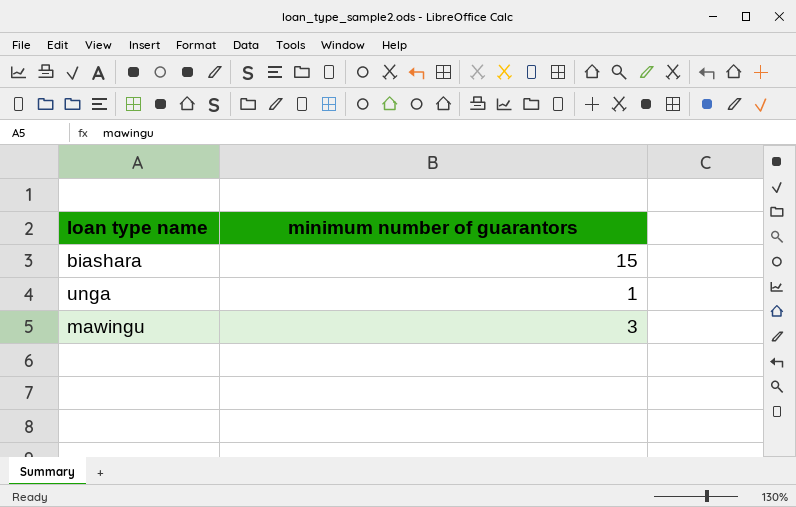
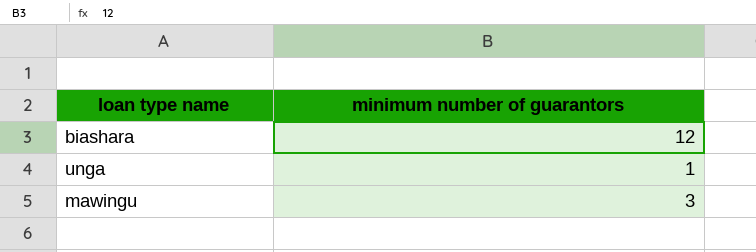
biashara | minimum number of guarantors: 15 -> 12

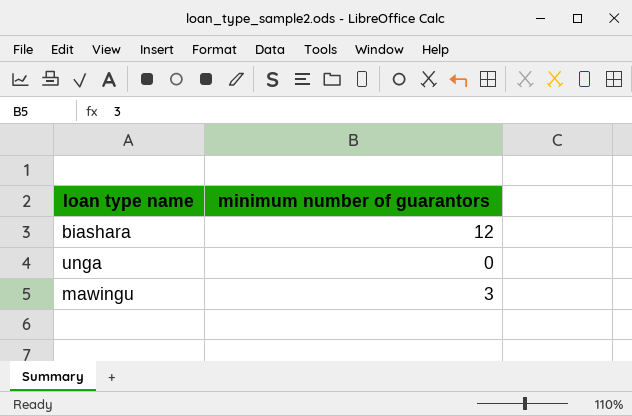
unga | minimum number of guarantors: 1 -> 0

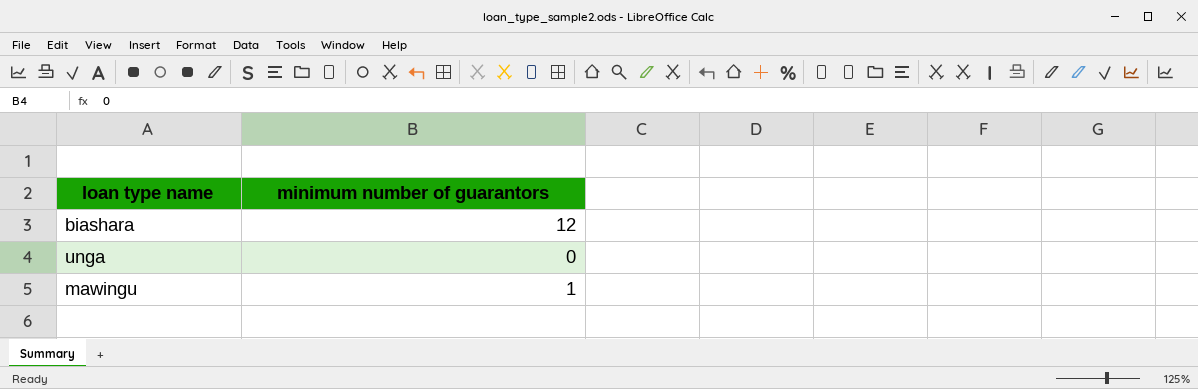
mawingu | minimum number of guarantors: 3 -> 1

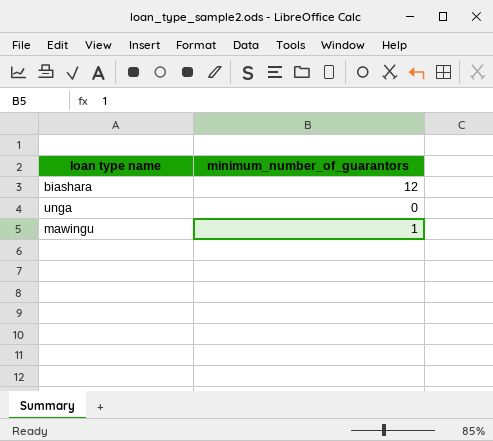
column name: minimum number of guarantors -> minimum_number_of_guarantors

